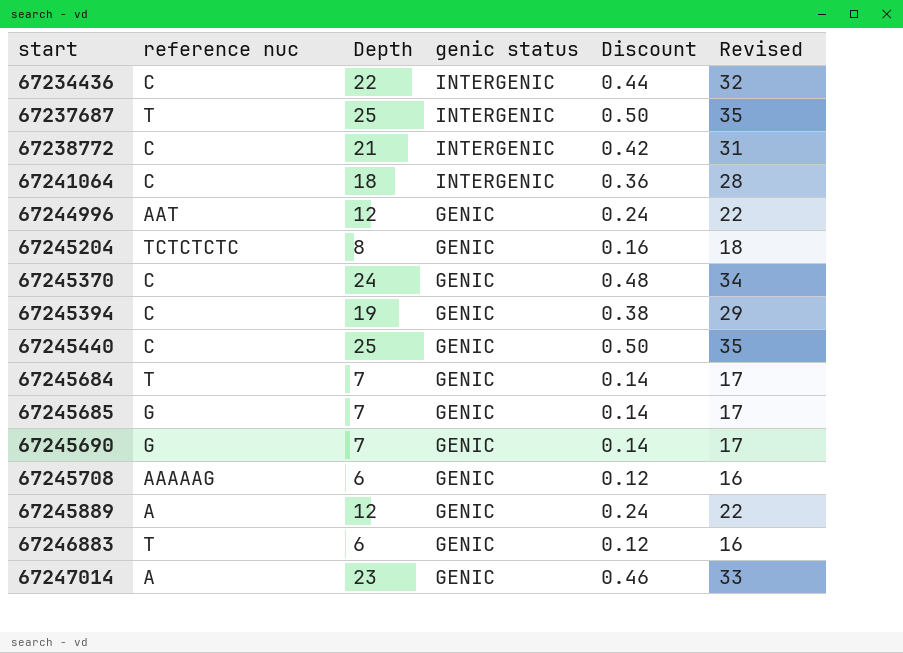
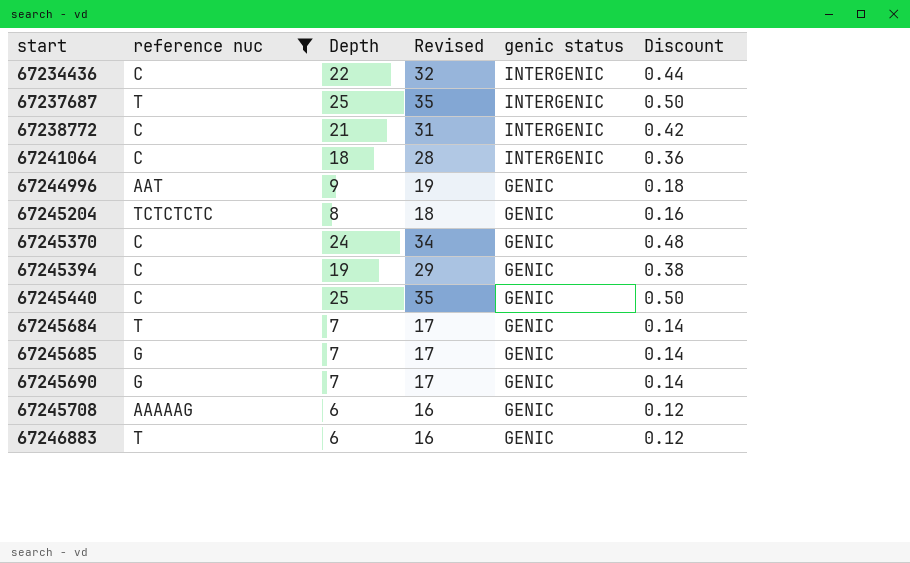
filter: none -> reference nuc != A
column Revised | position: 6 -> 4
67244996 | Depth: 12 -> 9
67244996 | Revised: 22 -> 19
67244996 | Discount: 0.24 -> 0.18

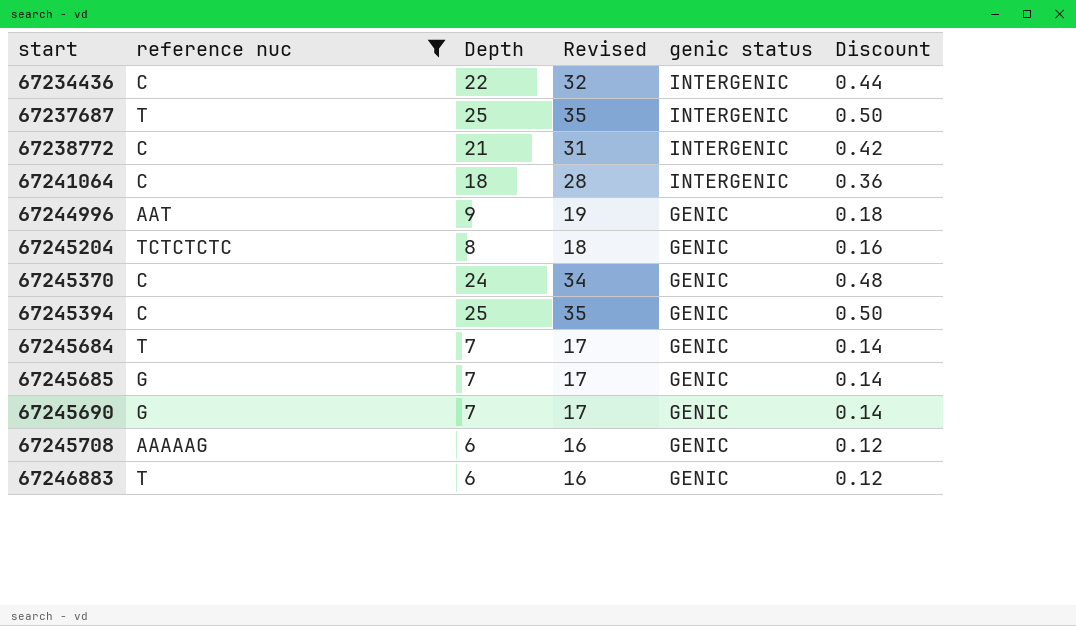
row 67245440: C | 25 | 35 | GENIC | 0.50 -> none
67245394 | Depth: 19 -> 25
67245394 | Revised: 29 -> 35
67245394 | Discount: 0.38 -> 0.50

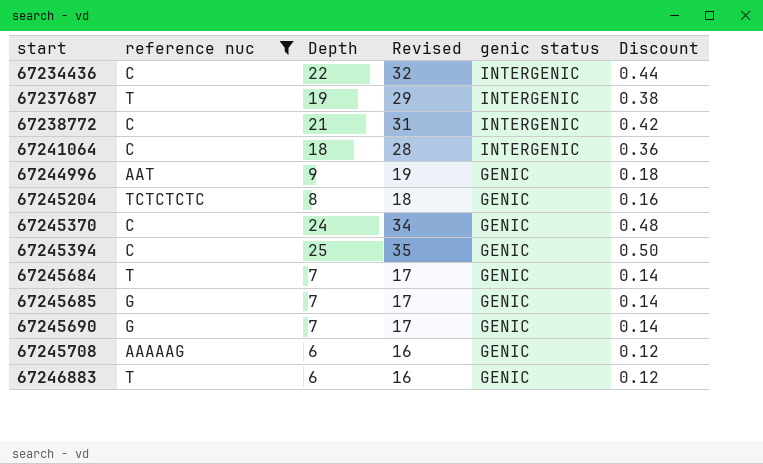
67237687 | Depth: 25 -> 19
67237687 | Revised: 35 -> 29
67237687 | Discount: 0.50 -> 0.38

